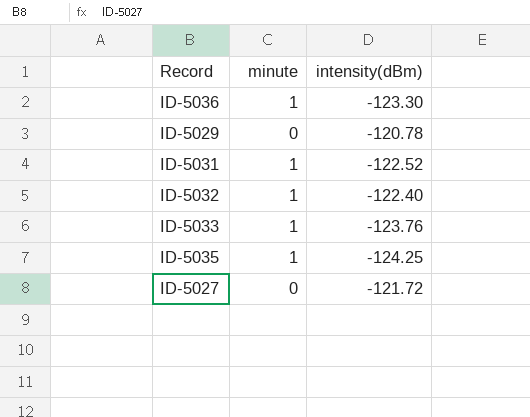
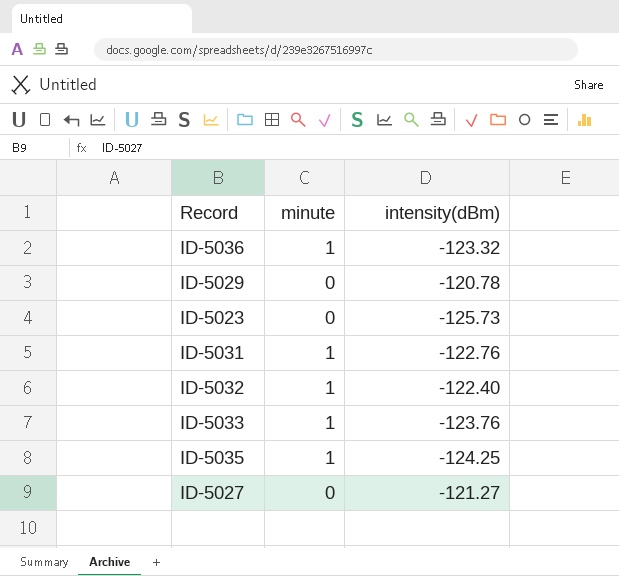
ID-5036 | intensity(dBm): -123.30 -> -123.32
row ID-5023: none -> 0 | -125.73
ID-5031 | intensity(dBm): -122.52 -> -122.76
ID-5027 | intensity(dBm): -121.72 -> -121.27

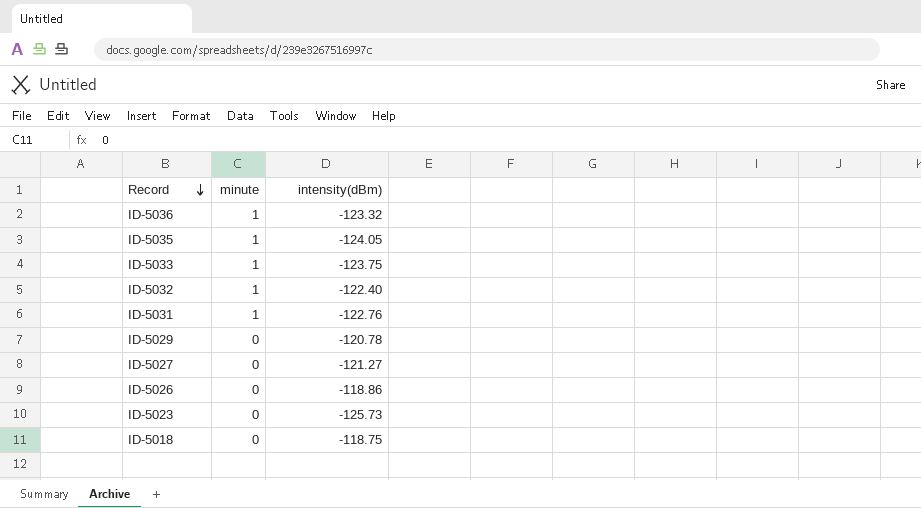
row order: none -> Record descending
ID-5035 | intensity(dBm): -124.25 -> -124.05
ID-5033 | intensity(dBm): -123.76 -> -123.75
row ID-5026: none -> 0 | -118.86
row ID-5018: none -> 0 | -118.75

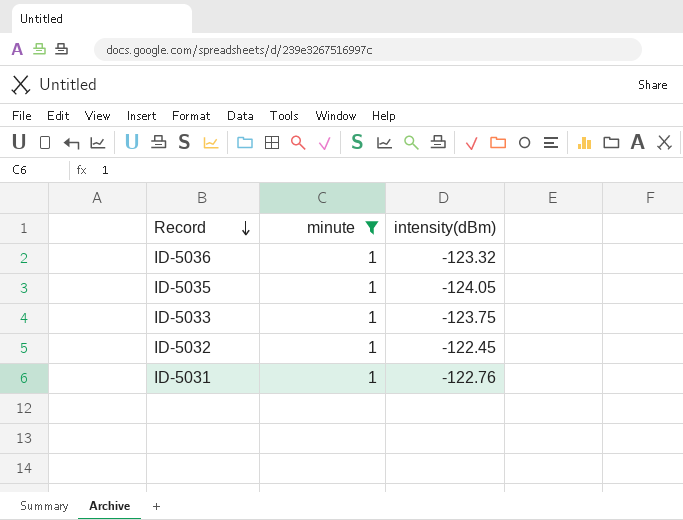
filter: none -> minute = 1
ID-5032 | intensity(dBm): -122.40 -> -122.45

